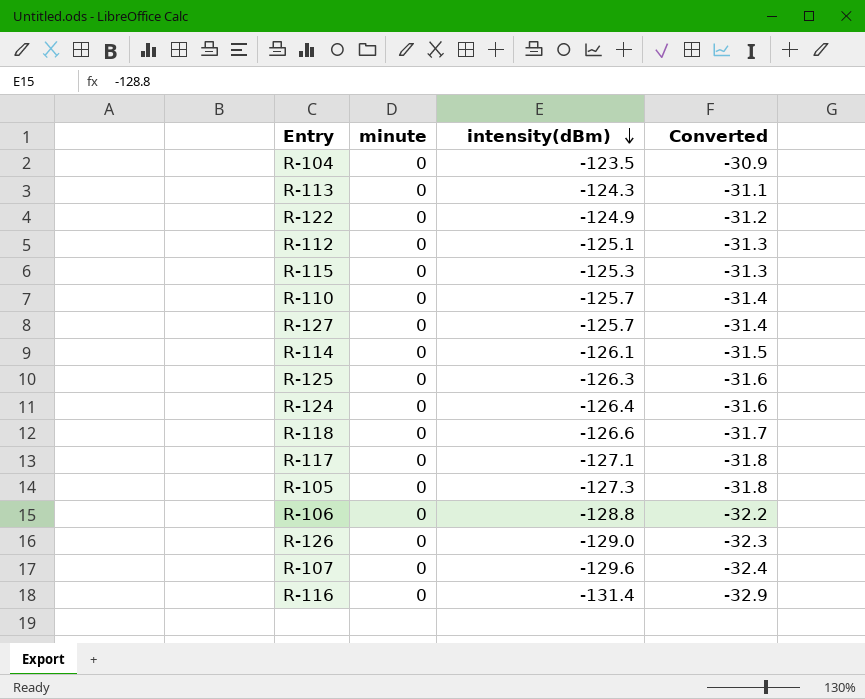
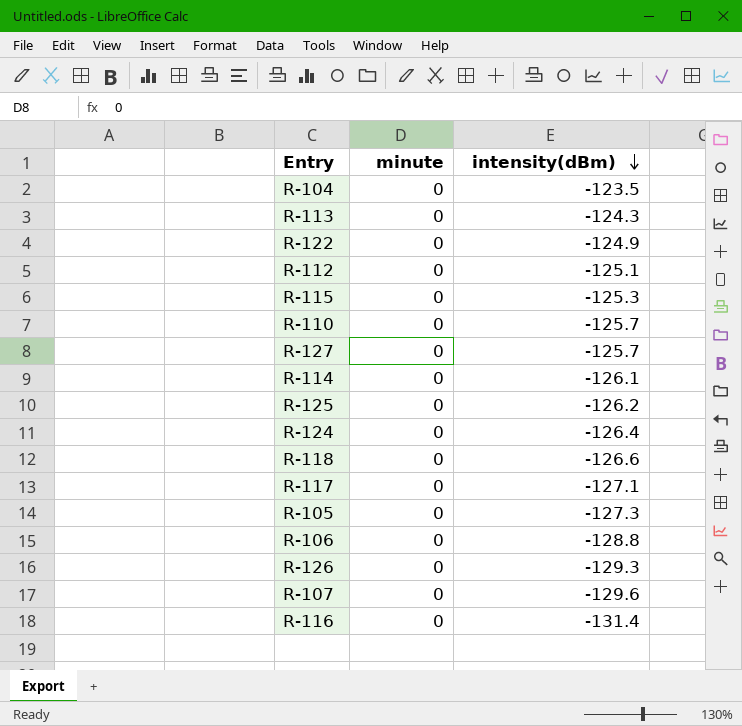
column Converted | formula: [intensity(dBm)] * 0.25 -> none
R-125 | intensity(dBm): -126.3 -> -126.2
R-126 | intensity(dBm): -129.0 -> -129.3

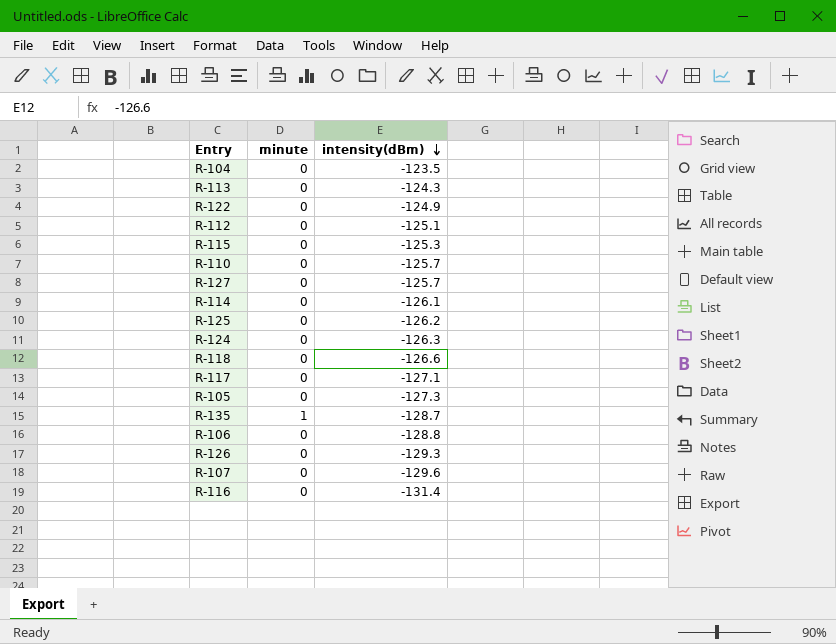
R-124 | intensity(dBm): -126.4 -> -126.3
row R-135: none -> 1 | -128.7

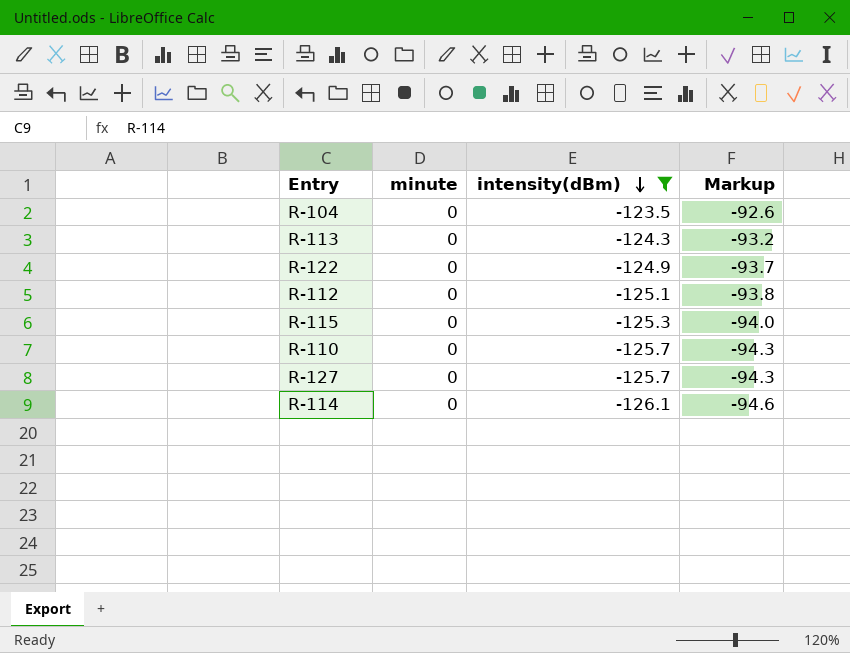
filter: none -> intensity(dBm) >= -126.1
column Markup | formula: none -> [intensity(dBm)] * 0.75

